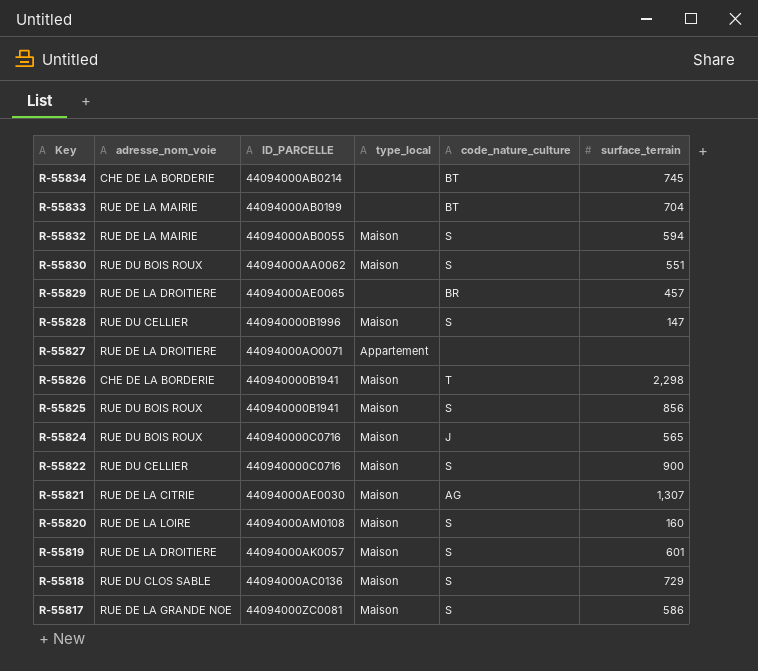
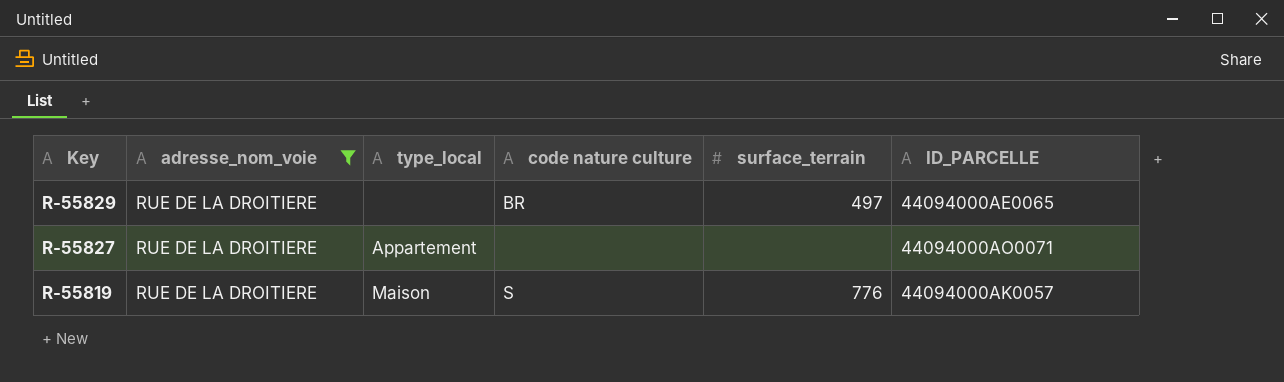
filter: none -> adresse_nom_voie = RUE DE LA DROITIERE
column name: code_nature_culture -> code nature culture
column ID_PARCELLE | position: 3 -> 6
R-55829 | surface_terrain: 457 -> 497
R-55819 | surface_terrain: 601 -> 776

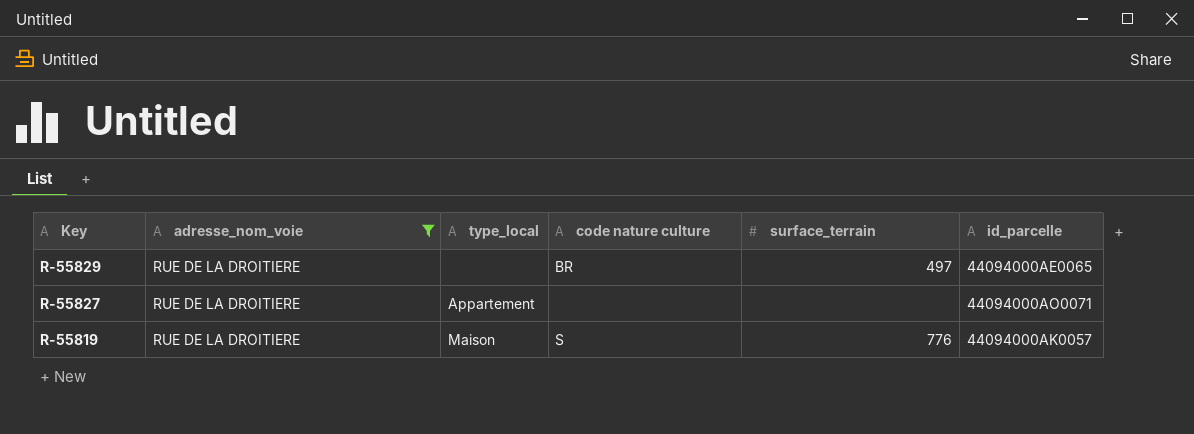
column name: ID_PARCELLE -> id_parcelle

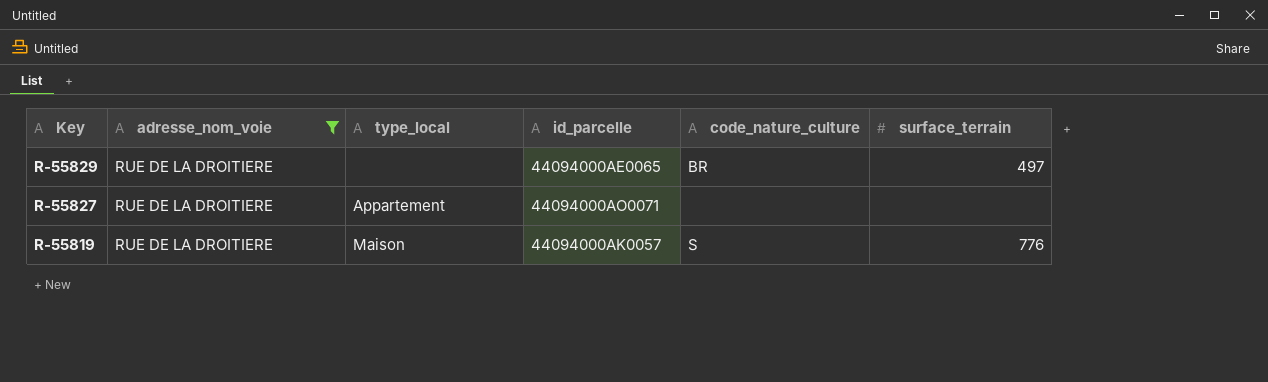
column id_parcelle | position: 6 -> 4
column name: code nature culture -> code_nature_culture

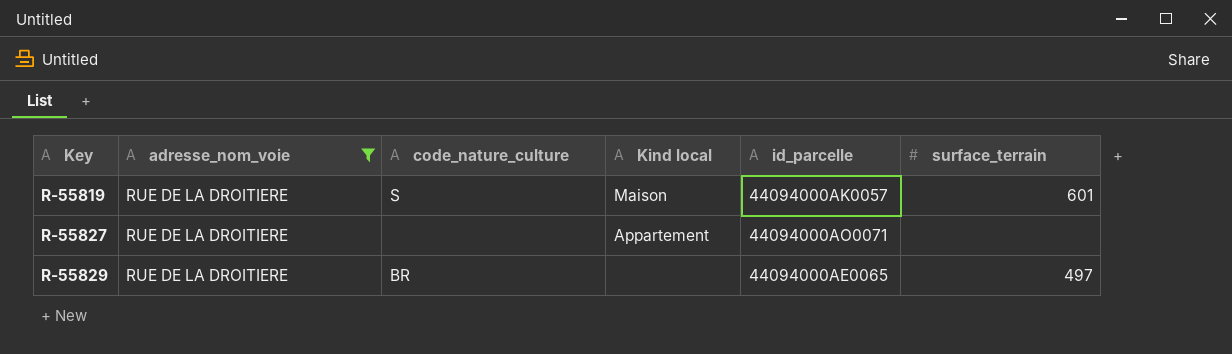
row order: Key descending -> Key ascending
column code_nature_culture | position: 5 -> 3
column name: type_local -> Kind local
R-55819 | surface_terrain: 776 -> 601

